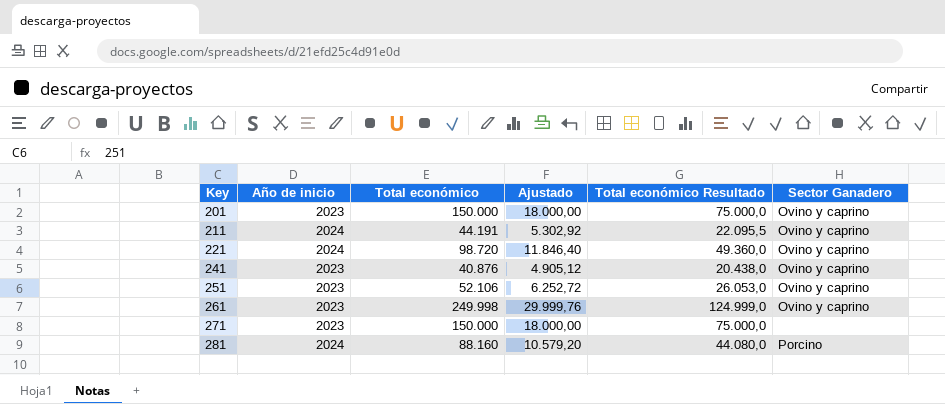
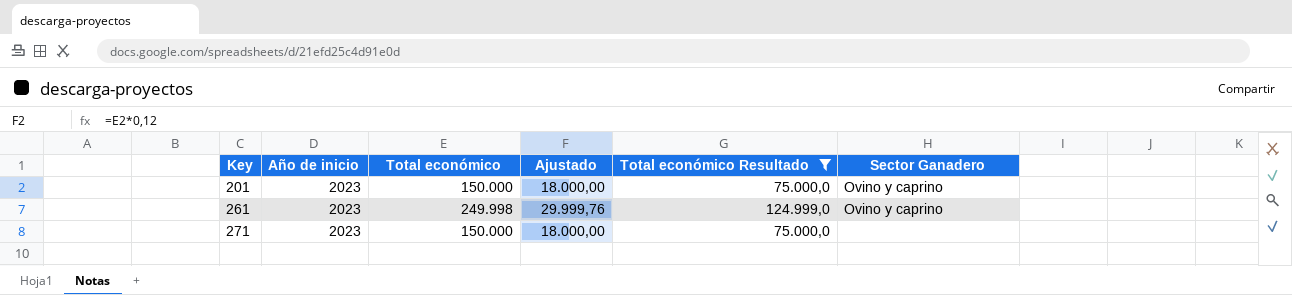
filter: none -> Total económico Resultado >= 75.000,0

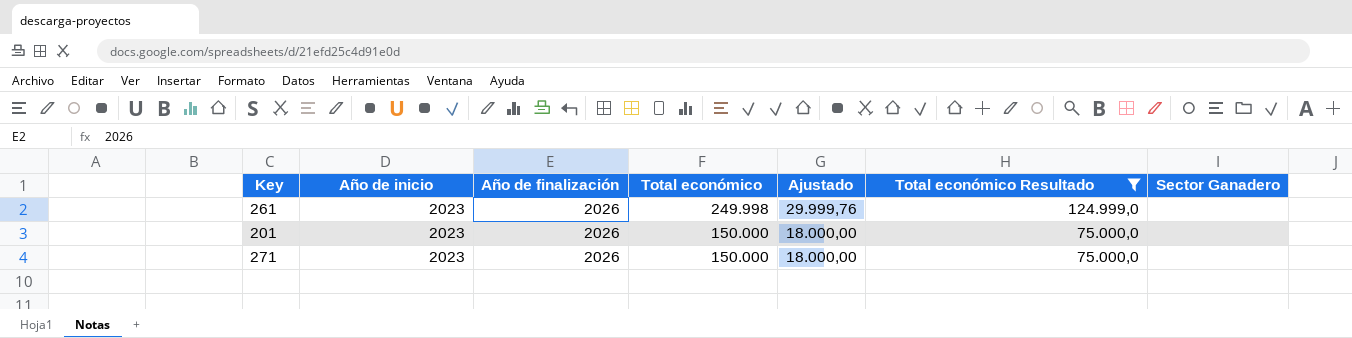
row order: Key ascending -> Total económico descending
column Año de finalización | position: none -> 3
261 | Sector Ganadero: Ovino y caprino -> none
201 | Sector Ganadero: Ovino y caprino -> none

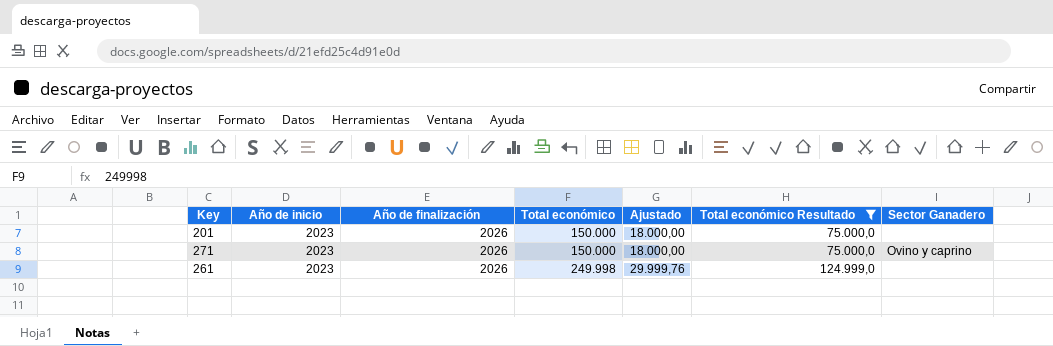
row order: Total económico descending -> Total económico ascending
271 | Sector Ganadero: none -> Ovino y caprino

